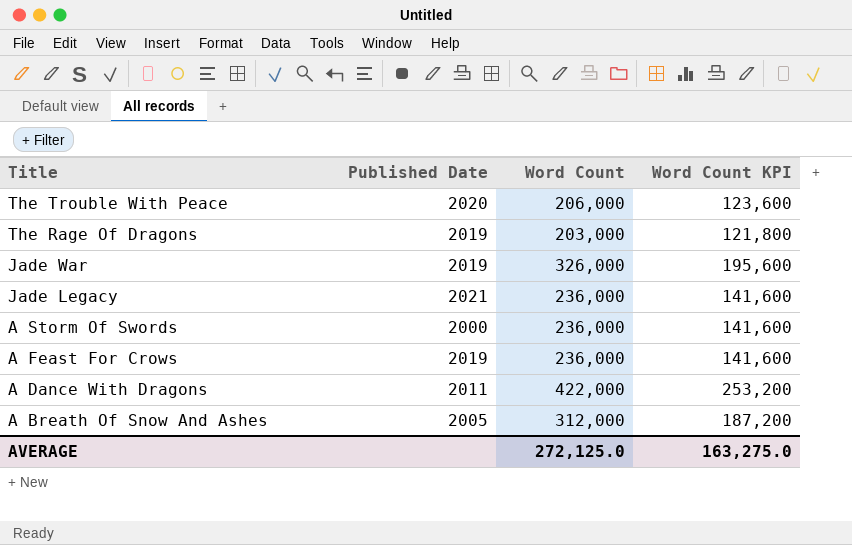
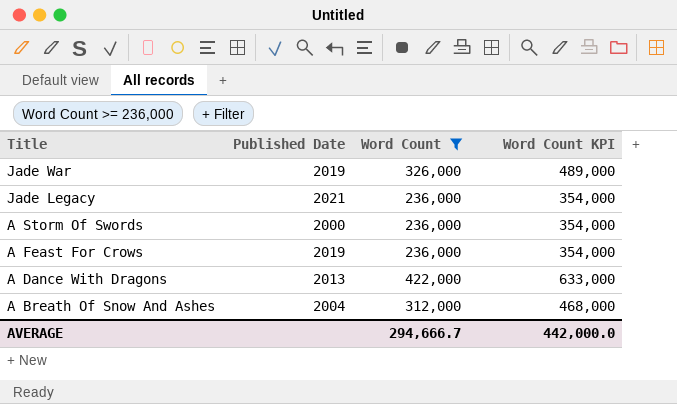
filter: none -> Word Count >= 236,000
column Word Count KPI | formula: [Word Count] * 0.6 -> [Word Count] * 1.5
A Dance With Dragons | Published Date: 2011 -> 2013
A Breath Of Snow And Ashes | Published Date: 2005 -> 2004
AVERAGE | Word Count: 272,125.0 -> 294,666.7
AVERAGE | Word Count KPI: 163,275.0 -> 442,000.0

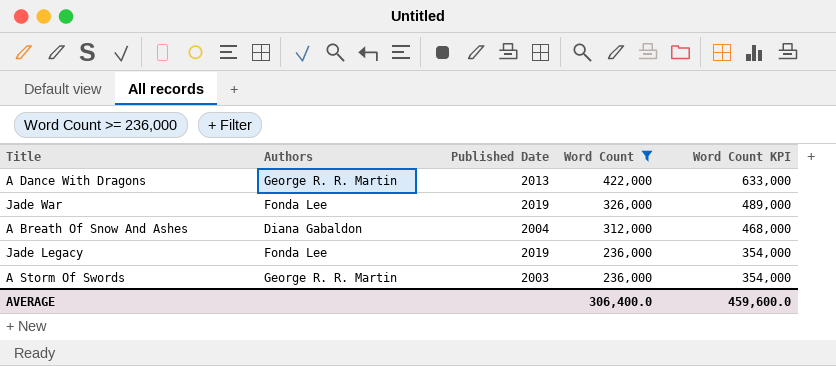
row order: Title descending -> Word Count descending
column Authors | position: none -> 2
row A Feast For Crows: 2019 | 236,000 | 354,000 -> none
Jade Legacy | Published Date: 2021 -> 2019
A Storm Of Swords | Published Date: 2000 -> 2003
AVERAGE | Word Count: 294,666.7 -> 306,400.0
AVERAGE | Word Count KPI: 442,000.0 -> 459,600.0

